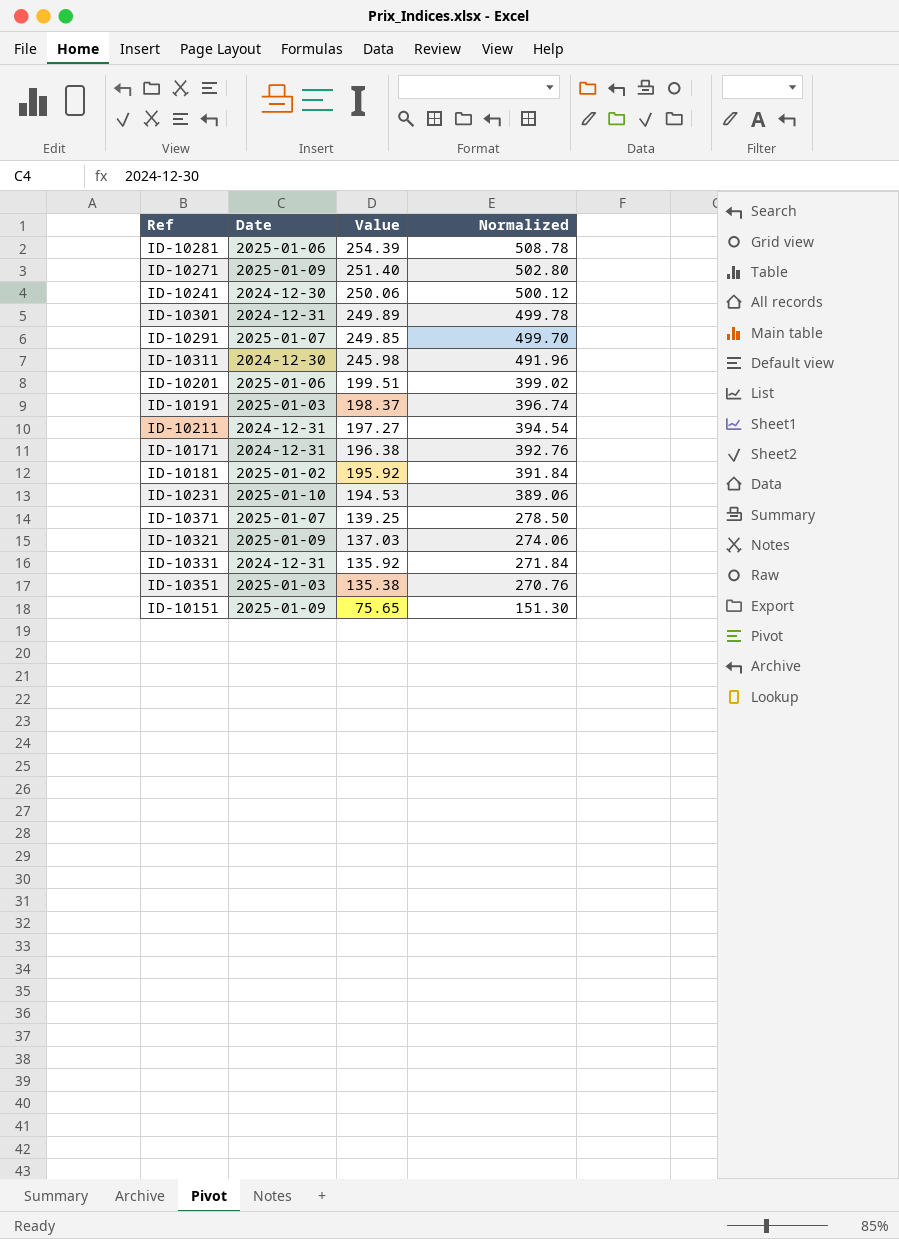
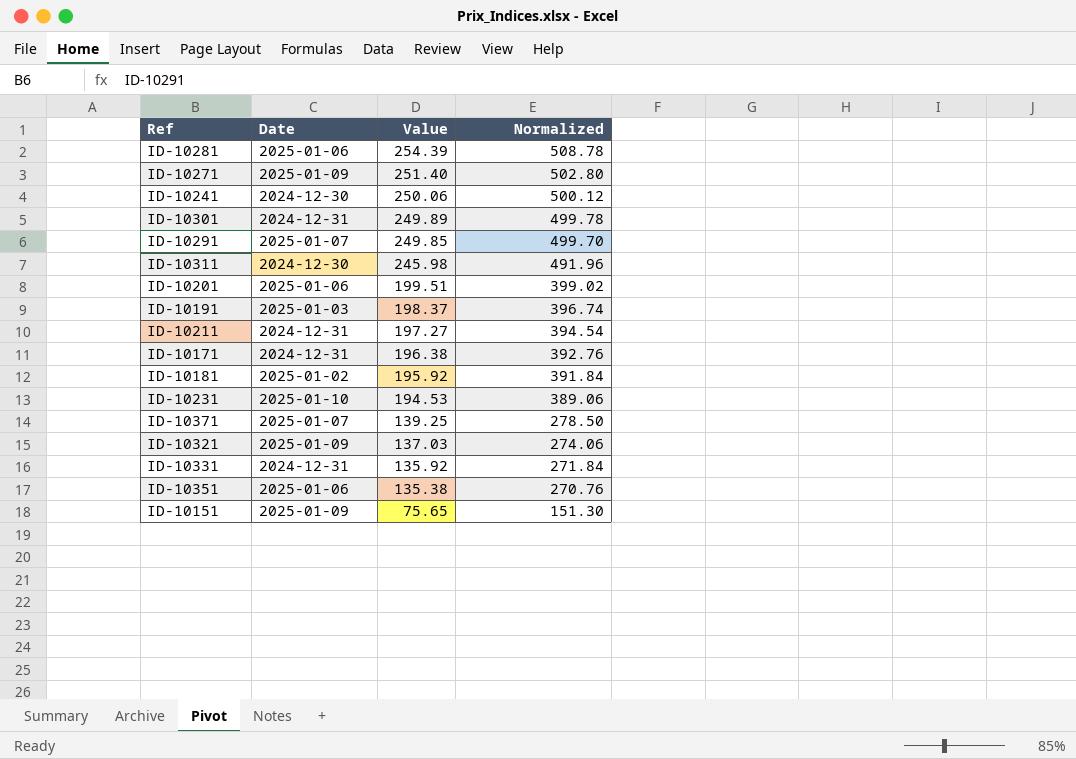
ID-10351 | Date: 2025-01-03 -> 2025-01-06

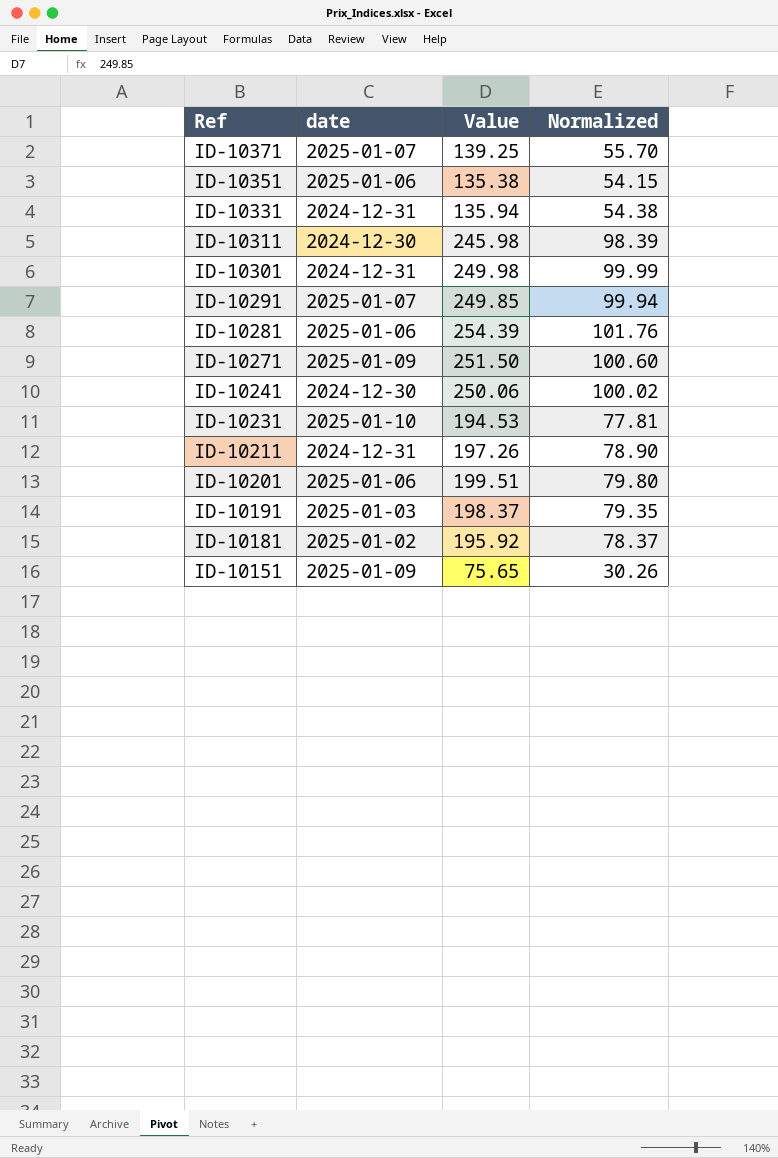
row order: Value descending -> Ref descending
column name: Date -> date
column Normalized | formula: [Value] * 2 -> [Value] * 0.4
row ID-10171: 2024-12-31 | 196.38 | 392.76 -> none
row ID-10321: 2025-01-09 | 137.03 | 274.06 -> none
ID-10331 | Value: 135.92 -> 135.94
ID-10301 | Value: 249.89 -> 249.98
ID-10271 | Value: 251.40 -> 251.50
ID-10211 | Value: 197.27 -> 197.26

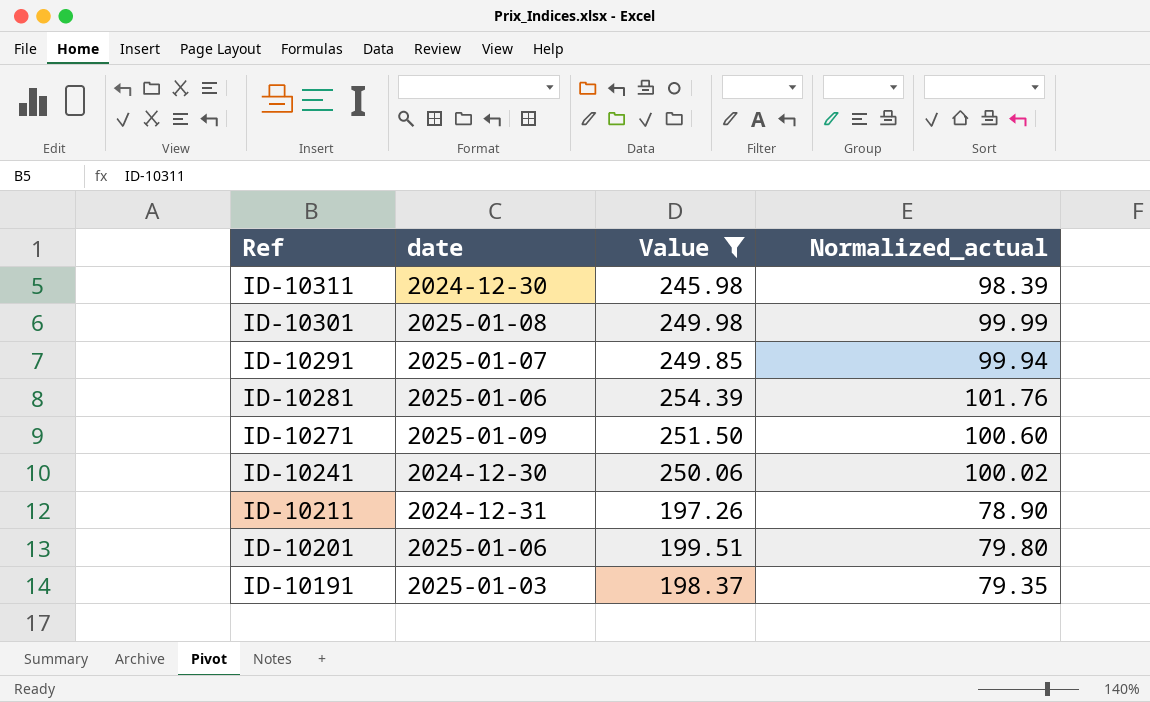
filter: none -> Value >= 197.26
column name: Normalized -> Normalized_actual
ID-10301 | date: 2024-12-31 -> 2025-01-08

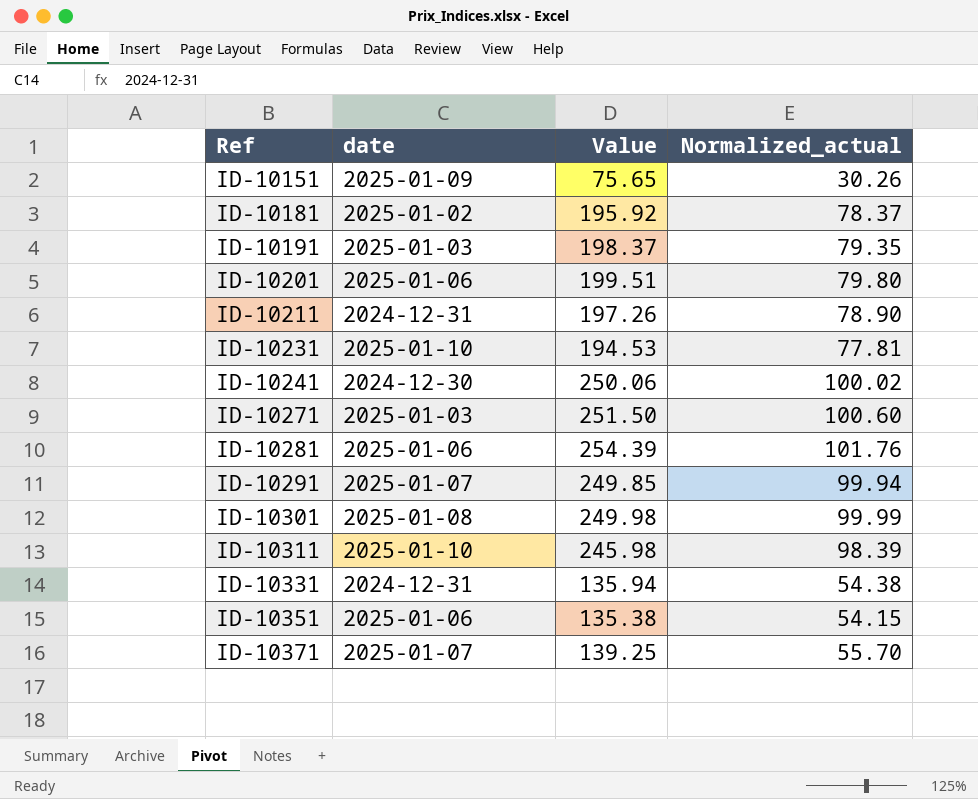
filter: Value >= 197.26 -> none
row order: Ref descending -> Ref ascending
ID-10271 | date: 2025-01-09 -> 2025-01-03
ID-10311 | date: 2024-12-30 -> 2025-01-10

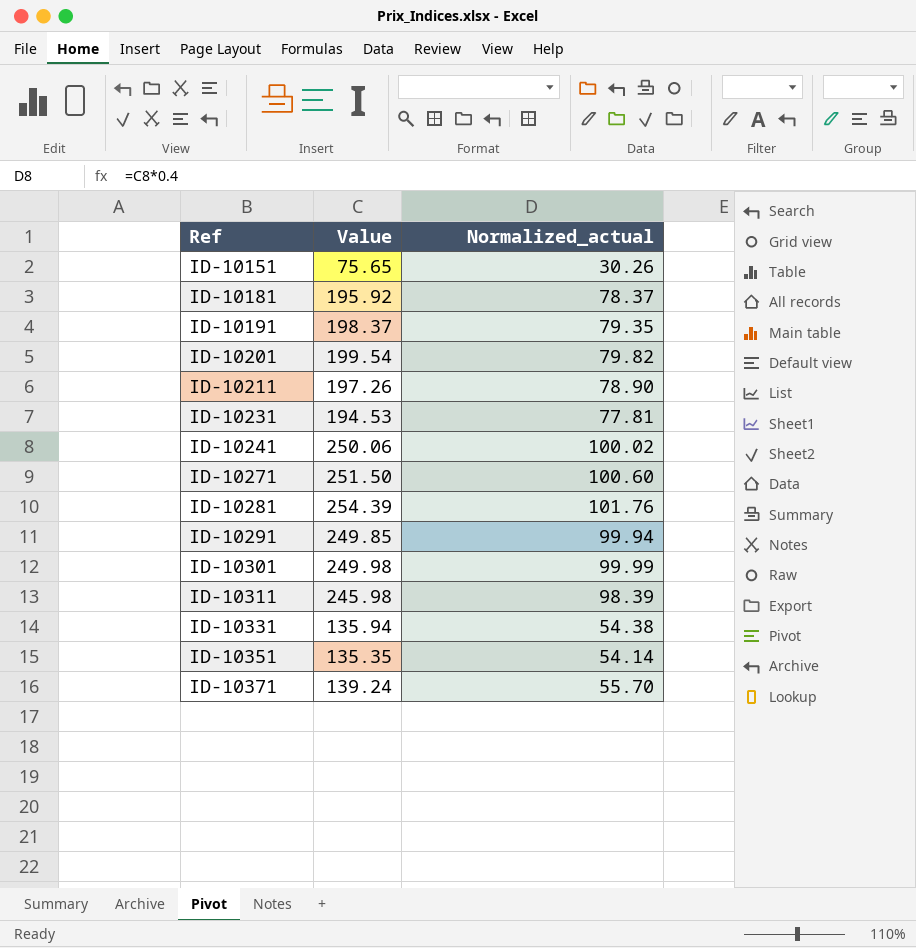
column date | position: 2 -> none
ID-10201 | Value: 199.51 -> 199.54
ID-10201 | Normalized_actual: 79.80 -> 79.82
ID-10351 | Value: 135.38 -> 135.35
ID-10351 | Normalized_actual: 54.15 -> 54.14
ID-10371 | Value: 139.25 -> 139.24

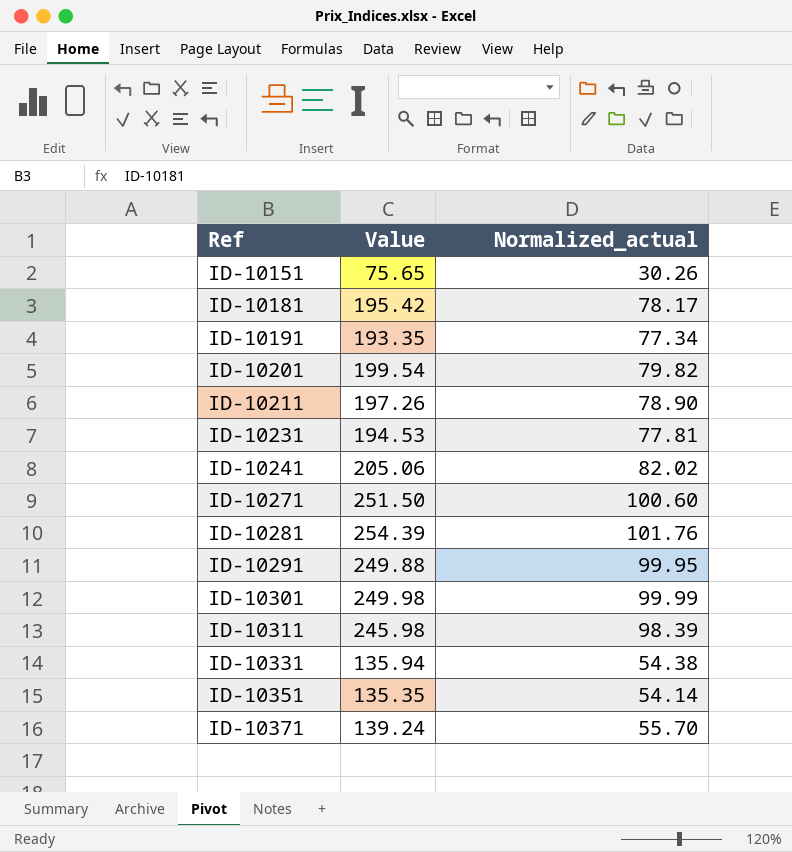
ID-10181 | Value: 195.92 -> 195.42
ID-10181 | Normalized_actual: 78.37 -> 78.17
ID-10191 | Value: 198.37 -> 193.35
ID-10191 | Normalized_actual: 79.35 -> 77.34
ID-10241 | Value: 250.06 -> 205.06
ID-10241 | Normalized_actual: 100.02 -> 82.02
ID-10291 | Value: 249.85 -> 249.88
ID-10291 | Normalized_actual: 99.94 -> 99.95

